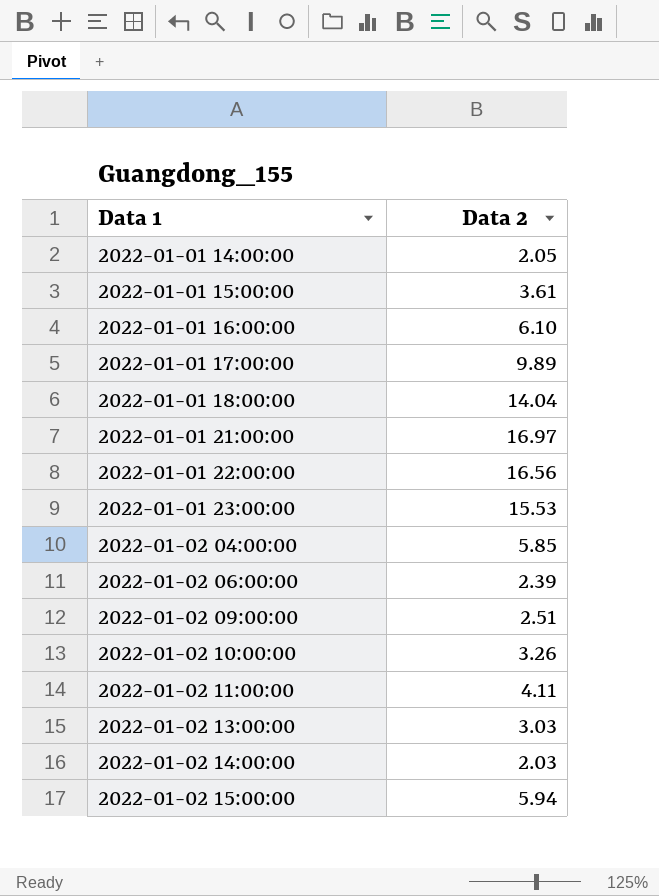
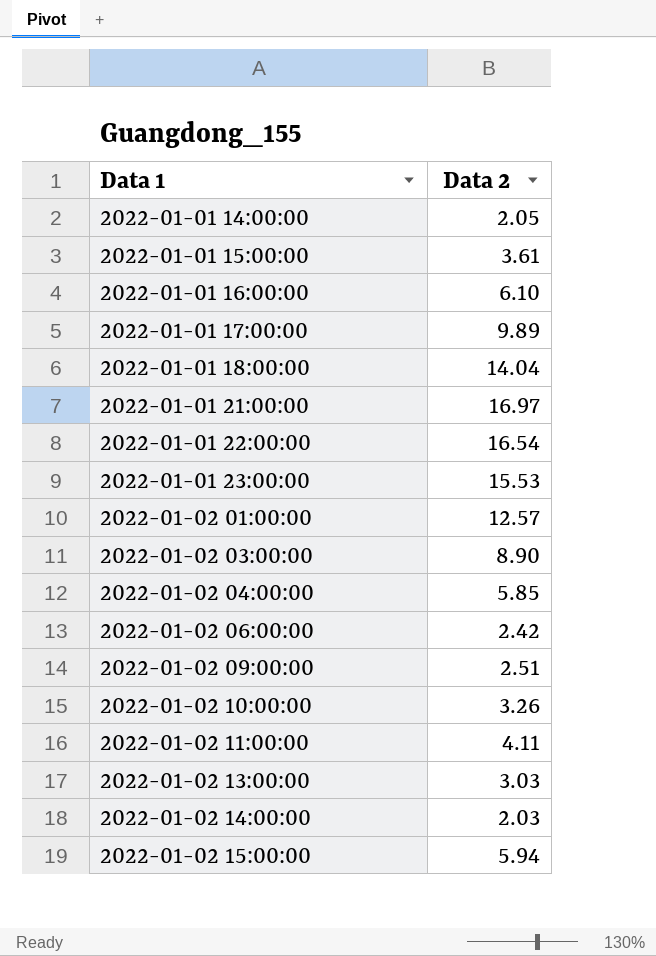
2022-01-01 22:00:00 | Data 2: 16.56 -> 16.54
row 2022-01-02 01:00:00: none -> 12.57
row 2022-01-02 03:00:00: none -> 8.90
2022-01-02 06:00:00 | Data 2: 2.39 -> 2.42

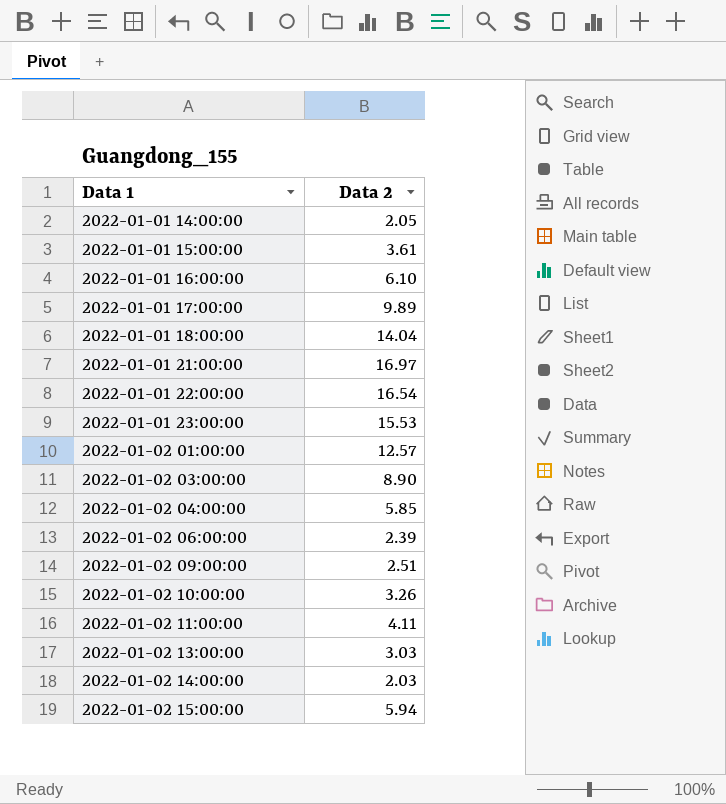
2022-01-02 06:00:00 | Data 2: 2.42 -> 2.39

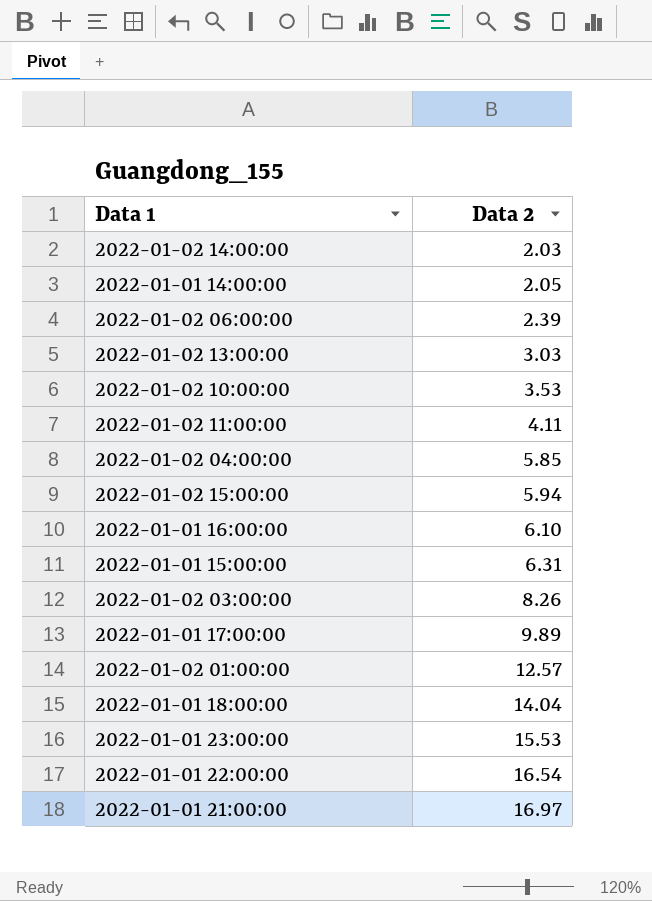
row order: Data 1 ascending -> Data 2 ascending
row 2022-01-02 09:00:00: 2.51 -> none
2022-01-02 10:00:00 | Data 2: 3.26 -> 3.53
2022-01-01 15:00:00 | Data 2: 3.61 -> 6.31
2022-01-02 03:00:00 | Data 2: 8.90 -> 8.26

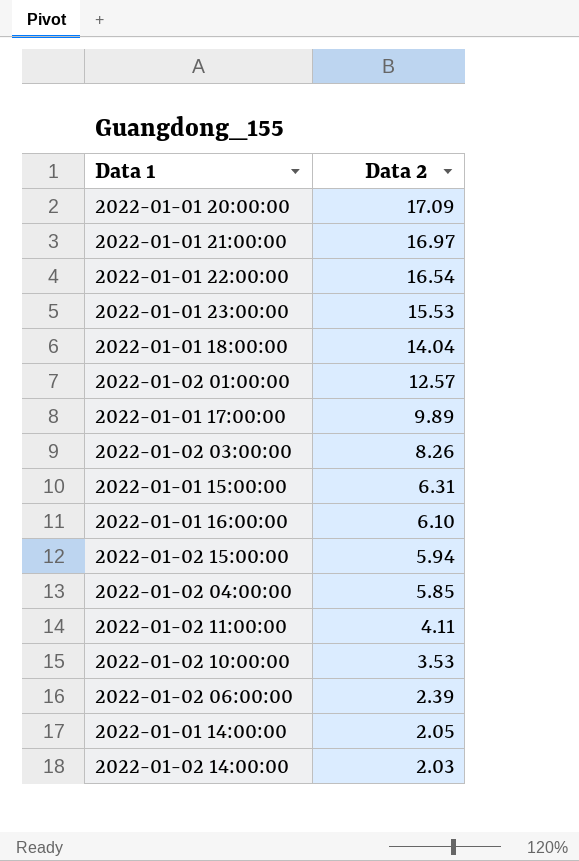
row order: Data 2 ascending -> Data 2 descending
row 2022-01-02 13:00:00: 3.03 -> none
row 2022-01-01 20:00:00: none -> 17.09

